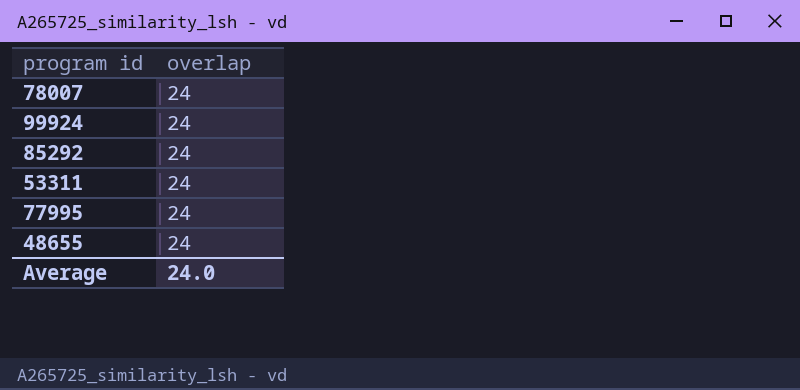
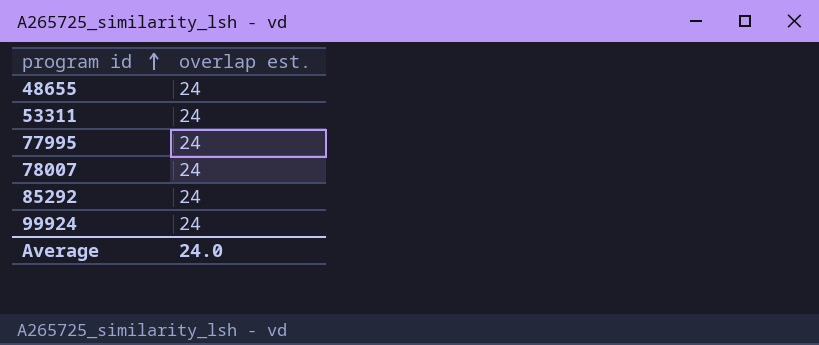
row order: none -> program id ascending
column name: overlap -> overlap est.

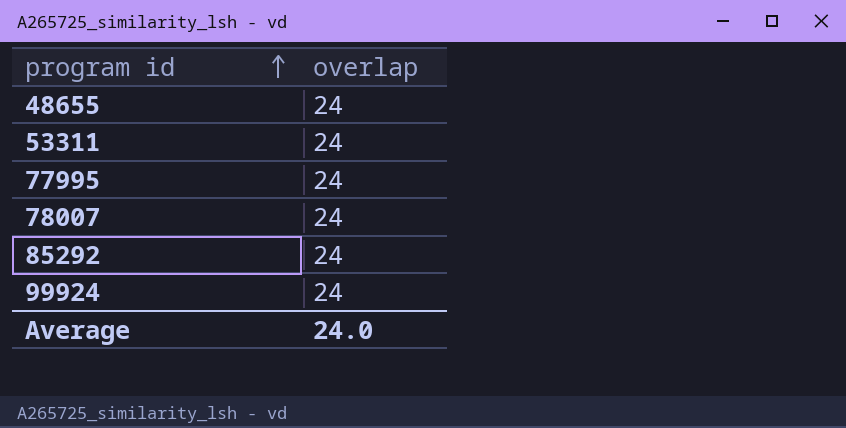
column name: overlap est. -> overlap

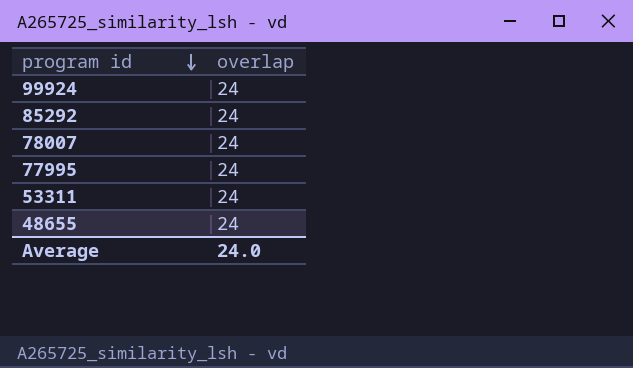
row order: program id ascending -> program id descending

